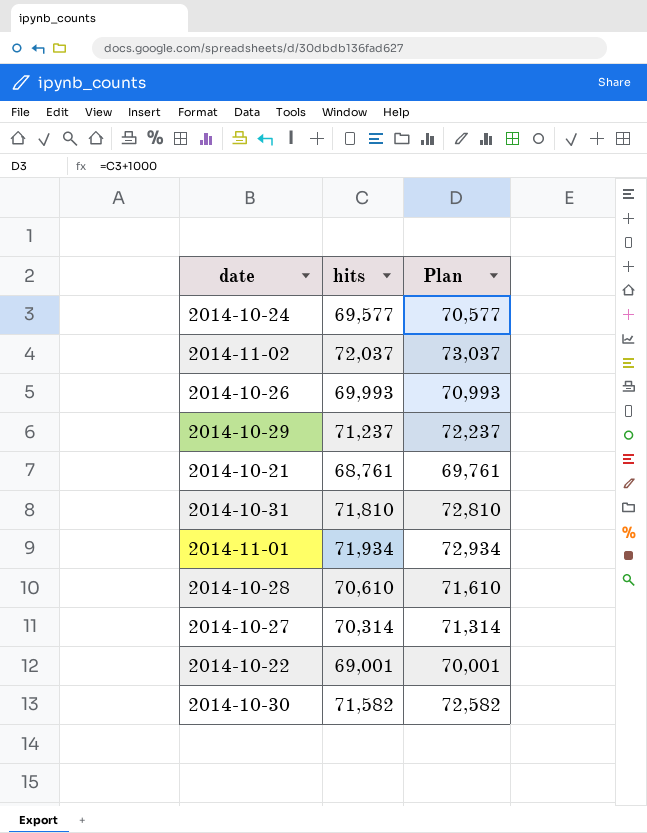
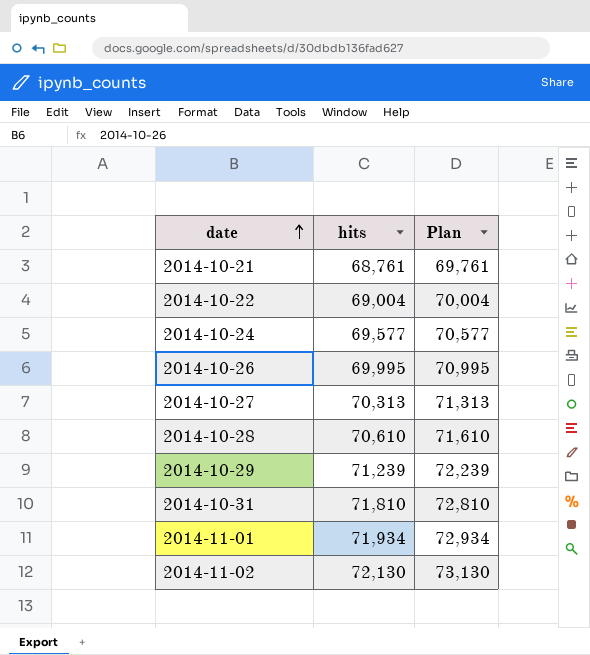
row order: none -> date ascending
row 2014-10-30: 71,582 | 72,582 -> none
2014-10-22 | hits: 69,001 -> 69,004
2014-10-22 | Plan: 70,001 -> 70,004
2014-10-26 | hits: 69,993 -> 69,995
2014-10-26 | Plan: 70,993 -> 70,995
2014-10-27 | hits: 70,314 -> 70,313
2014-10-27 | Plan: 71,314 -> 71,313
2014-10-29 | hits: 71,237 -> 71,239
2014-10-29 | Plan: 72,237 -> 72,239
2014-11-02 | hits: 72,037 -> 72,130
2014-11-02 | Plan: 73,037 -> 73,130

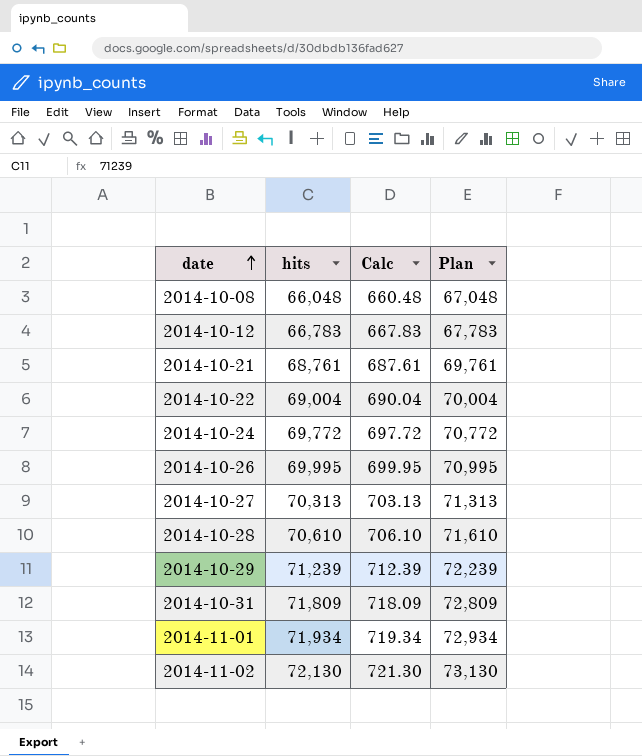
column Calc | formula: none -> [hits] * 0.01
row 2014-10-08: none -> 66,048 | 660.48 | 67,048
row 2014-10-12: none -> 66,783 | 667.83 | 67,783
2014-10-24 | hits: 69,577 -> 69,772
2014-10-24 | Plan: 70,577 -> 70,772
2014-10-31 | hits: 71,810 -> 71,809
2014-10-31 | Plan: 72,810 -> 72,809

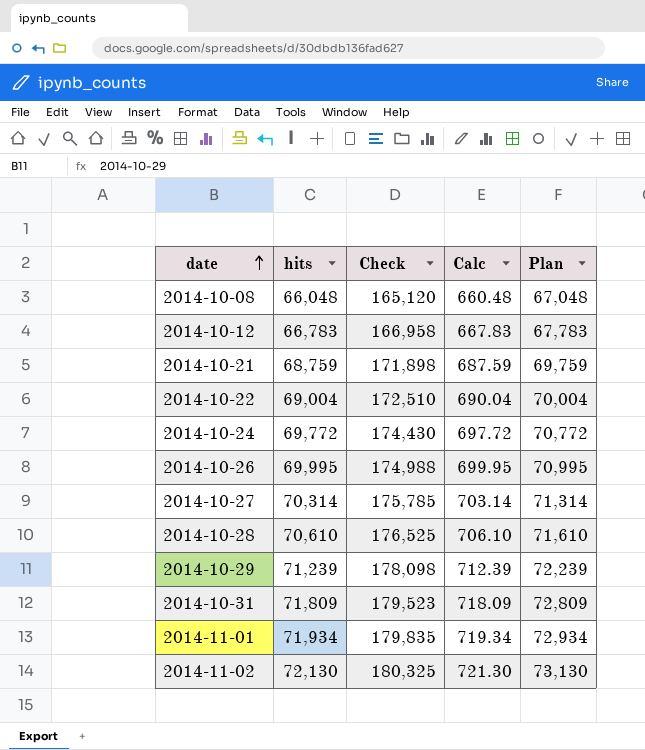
column Check | formula: none -> [hits] * 2.5
2014-10-21 | hits: 68,761 -> 68,759
2014-10-21 | Calc: 687.61 -> 687.59
2014-10-21 | Plan: 69,761 -> 69,759
2014-10-27 | hits: 70,313 -> 70,314
2014-10-27 | Calc: 703.13 -> 703.14
2014-10-27 | Plan: 71,313 -> 71,314

